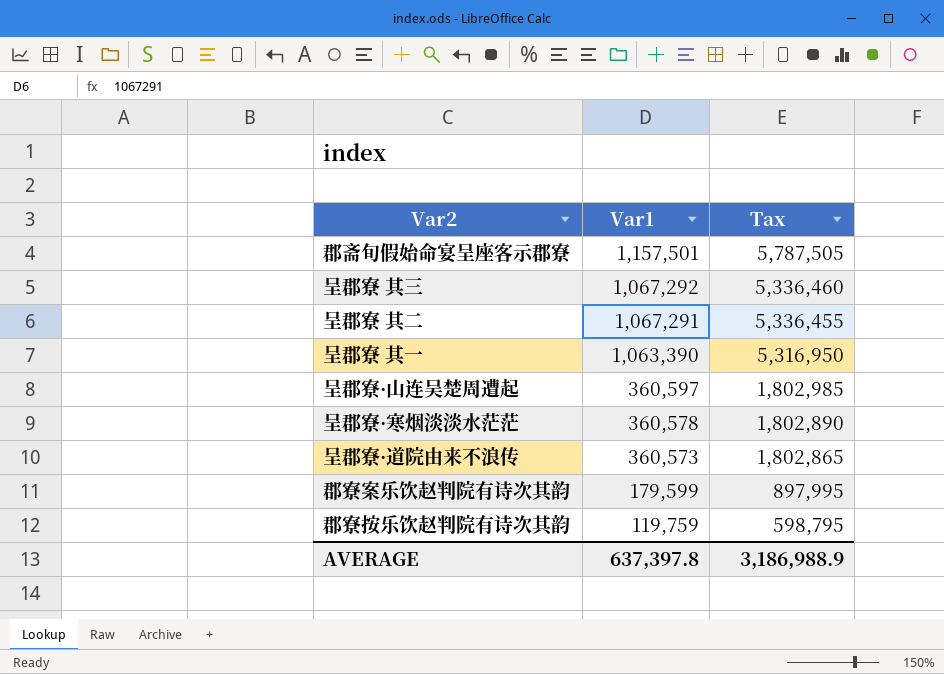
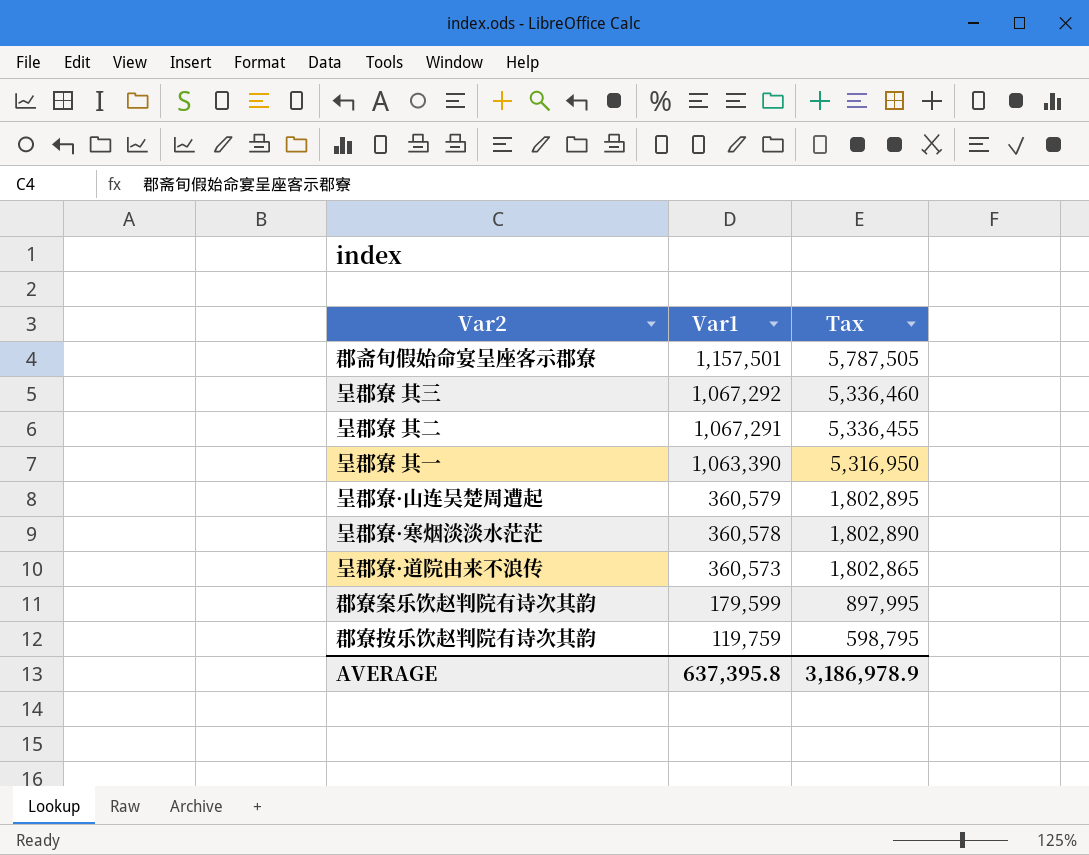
呈郡寮·山连吴楚周遭起 | Var1: 360,597 -> 360,579
呈郡寮·山连吴楚周遭起 | Tax: 1,802,985 -> 1,802,895
AVERAGE | Var1: 637,397.8 -> 637,395.8
AVERAGE | Tax: 3,186,988.9 -> 3,186,978.9

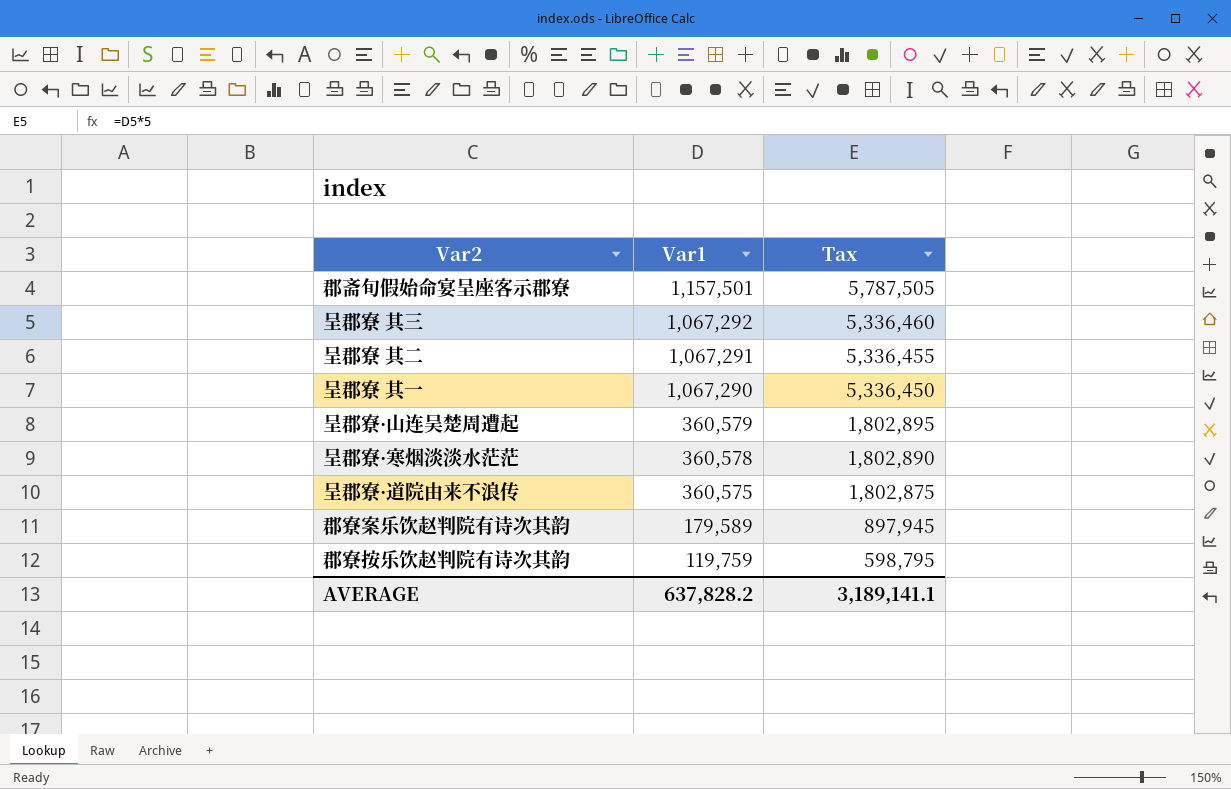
呈郡寮 其一 | Var1: 1,063,390 -> 1,067,290
呈郡寮 其一 | Tax: 5,316,950 -> 5,336,450
呈郡寮·道院由来不浪传 | Var1: 360,573 -> 360,575
呈郡寮·道院由来不浪传 | Tax: 1,802,865 -> 1,802,875
郡寮案乐饮赵判院有诗次其韵 | Var1: 179,599 -> 179,589
郡寮案乐饮赵判院有诗次其韵 | Tax: 897,995 -> 897,945
AVERAGE | Var1: 637,395.8 -> 637,828.2
AVERAGE | Tax: 3,186,978.9 -> 3,189,141.1

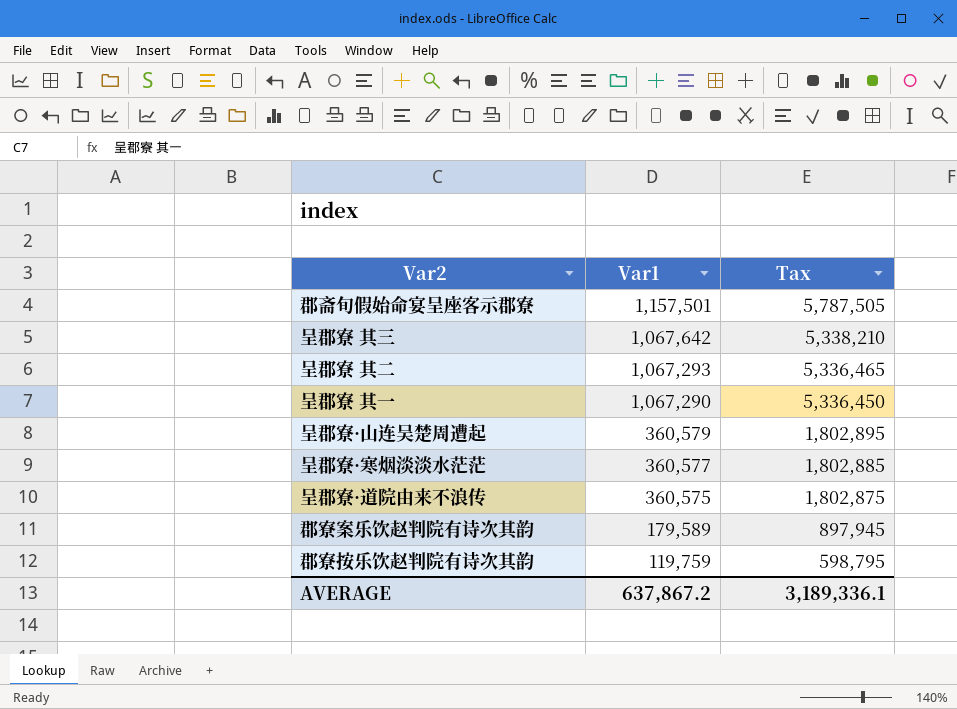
呈郡寮 其三 | Var1: 1,067,292 -> 1,067,642
呈郡寮 其三 | Tax: 5,336,460 -> 5,338,210
呈郡寮 其二 | Var1: 1,067,291 -> 1,067,293
呈郡寮 其二 | Tax: 5,336,455 -> 5,336,465
呈郡寮·寒烟淡淡水茫茫 | Var1: 360,578 -> 360,577
呈郡寮·寒烟淡淡水茫茫 | Tax: 1,802,890 -> 1,802,885
AVERAGE | Var1: 637,828.2 -> 637,867.2
AVERAGE | Tax: 3,189,141.1 -> 3,189,336.1

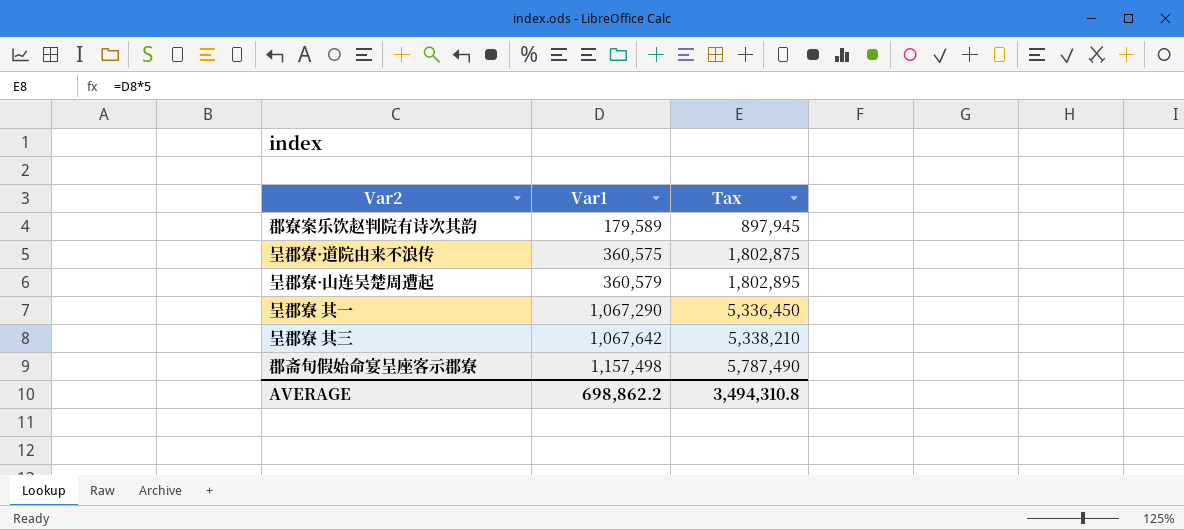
row order: Var1 descending -> Var1 ascending
row 呈郡寮 其二: 1,067,293 | 5,336,465 -> none
row 呈郡寮·寒烟淡淡水茫茫: 360,577 | 1,802,885 -> none
row 郡寮按乐饮赵判院有诗次其韵: 119,759 | 598,795 -> none
郡斋旬假始命宴呈座客示郡寮 | Var1: 1,157,501 -> 1,157,498
郡斋旬假始命宴呈座客示郡寮 | Tax: 5,787,505 -> 5,787,490
AVERAGE | Var1: 637,867.2 -> 698,862.2
AVERAGE | Tax: 3,189,336.1 -> 3,494,310.8

